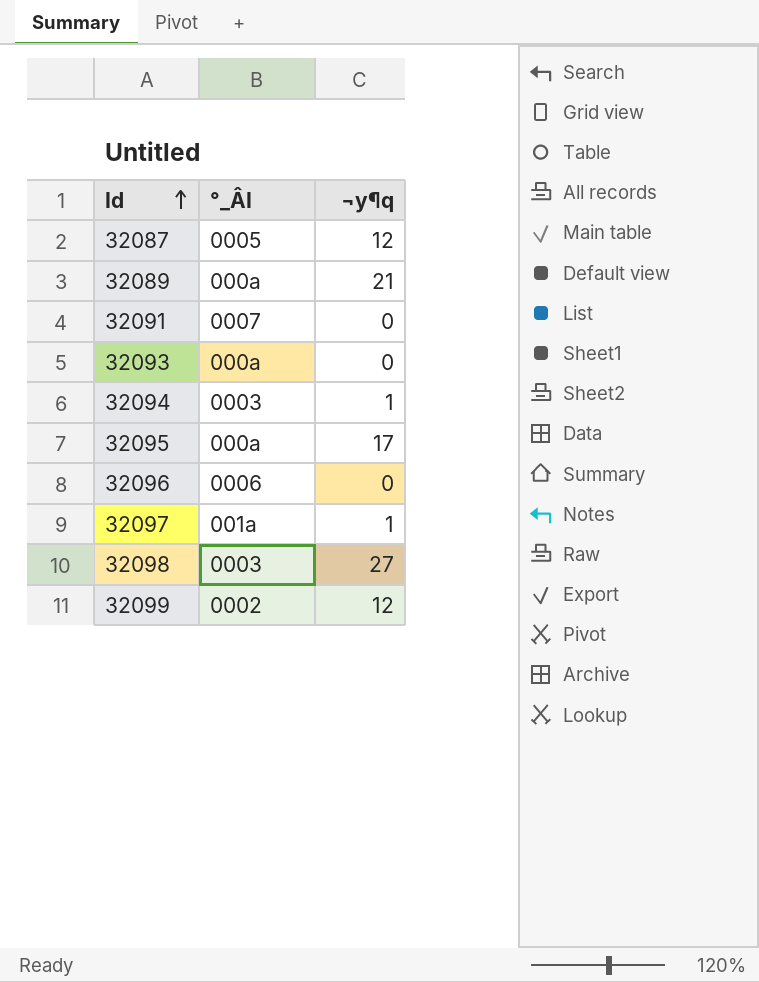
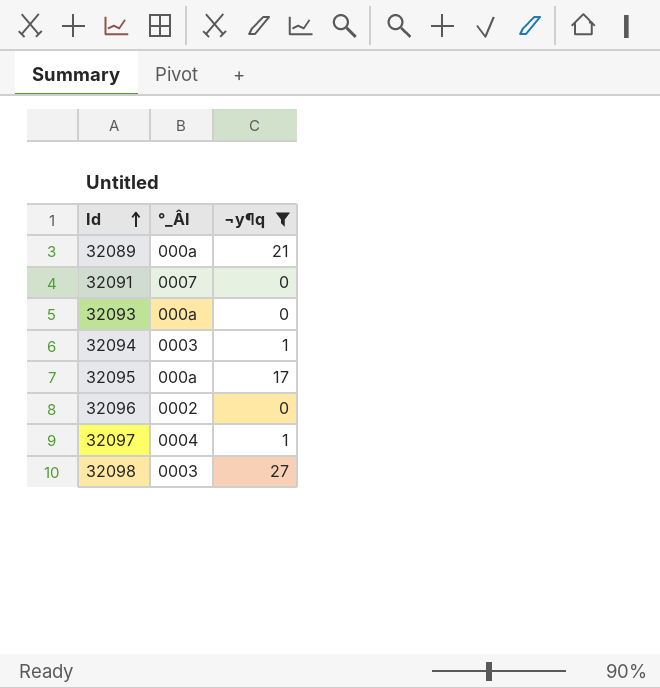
filter: none -> ¬y¶q != 12
32096 | °_ÂI: 0006 -> 0002
32097 | °_ÂI: 001a -> 0004

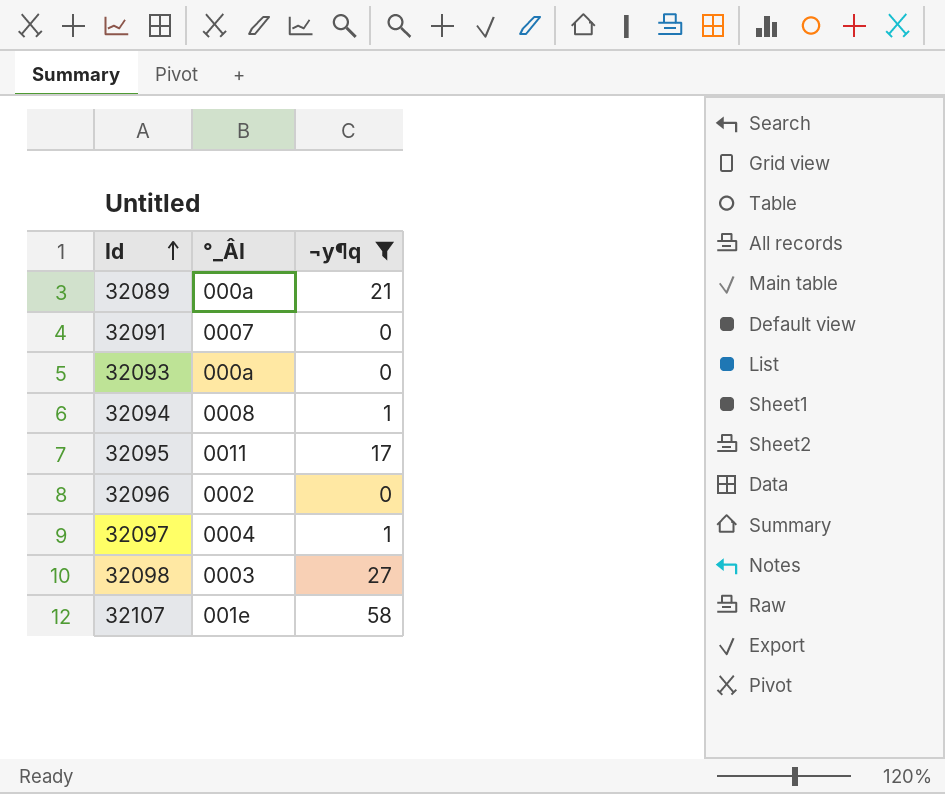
32094 | °_ÂI: 0003 -> 0008
32095 | °_ÂI: 000a -> 0011
row 32107: none -> 001e | 58

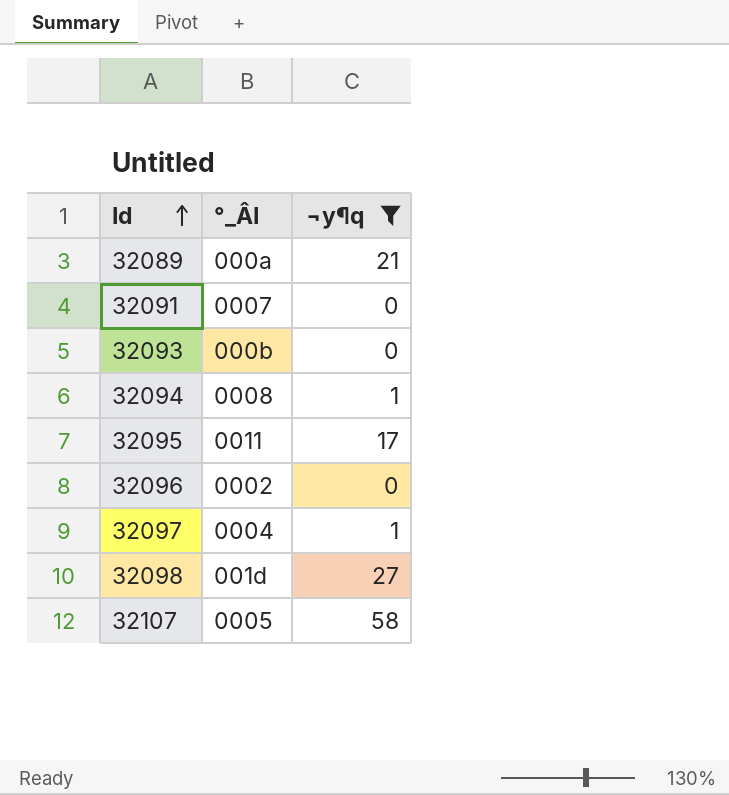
32093 | °_ÂI: 000a -> 000b
32098 | °_ÂI: 0003 -> 001d
32107 | °_ÂI: 001e -> 0005

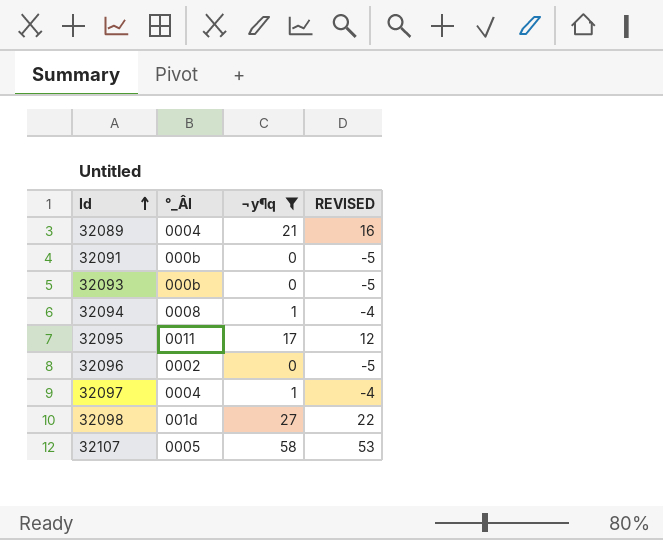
column REVISED | formula: none -> [¬y¶q] - 5
32089 | °_ÂI: 000a -> 0004
32091 | °_ÂI: 0007 -> 000b

